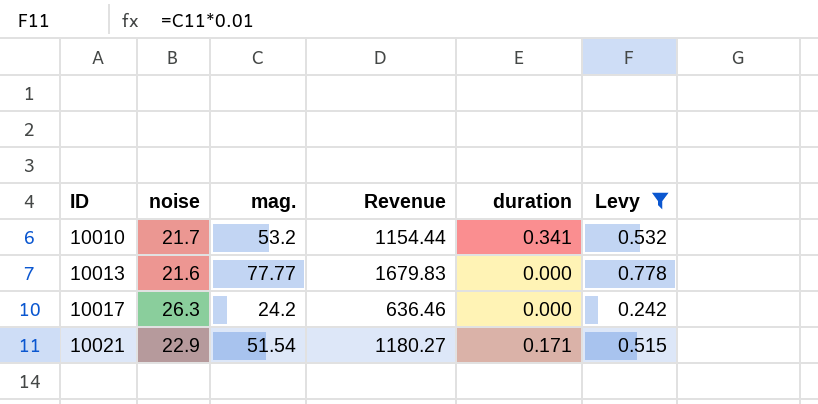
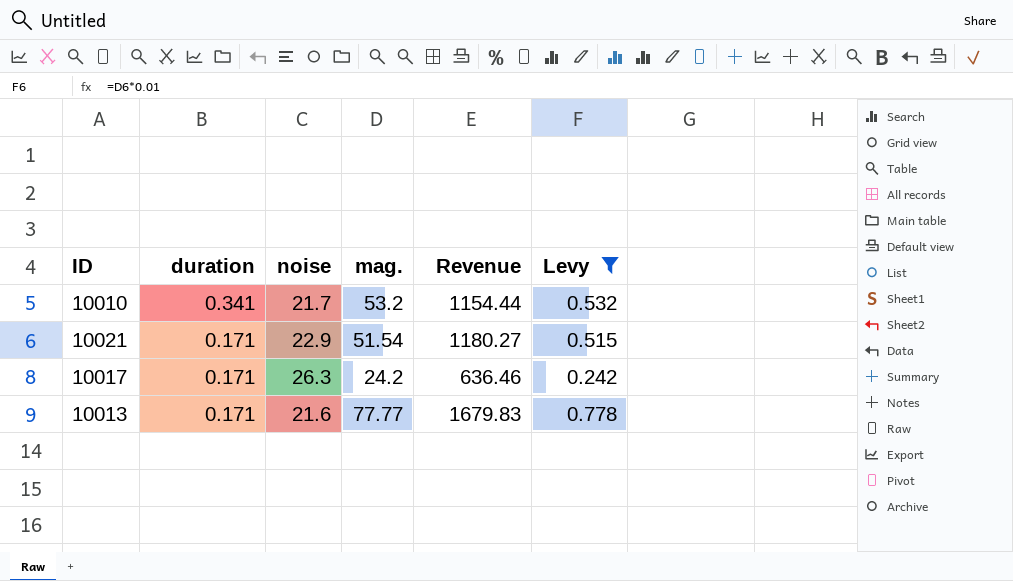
row order: ID ascending -> duration descending
column duration | position: 5 -> 2
10017 | duration: 0.000 -> 0.171
10013 | duration: 0.000 -> 0.171

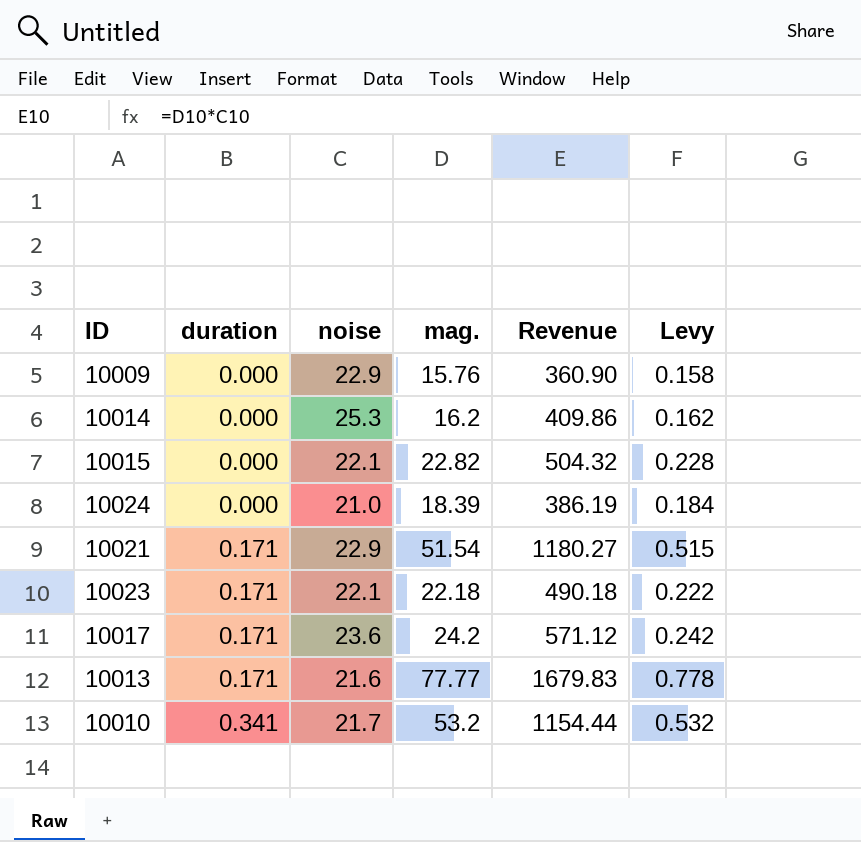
filter: Levy >= 0.242 -> none
row order: duration descending -> duration ascending
10017 | noise: 26.3 -> 23.6
10017 | Revenue: 636.46 -> 571.12

